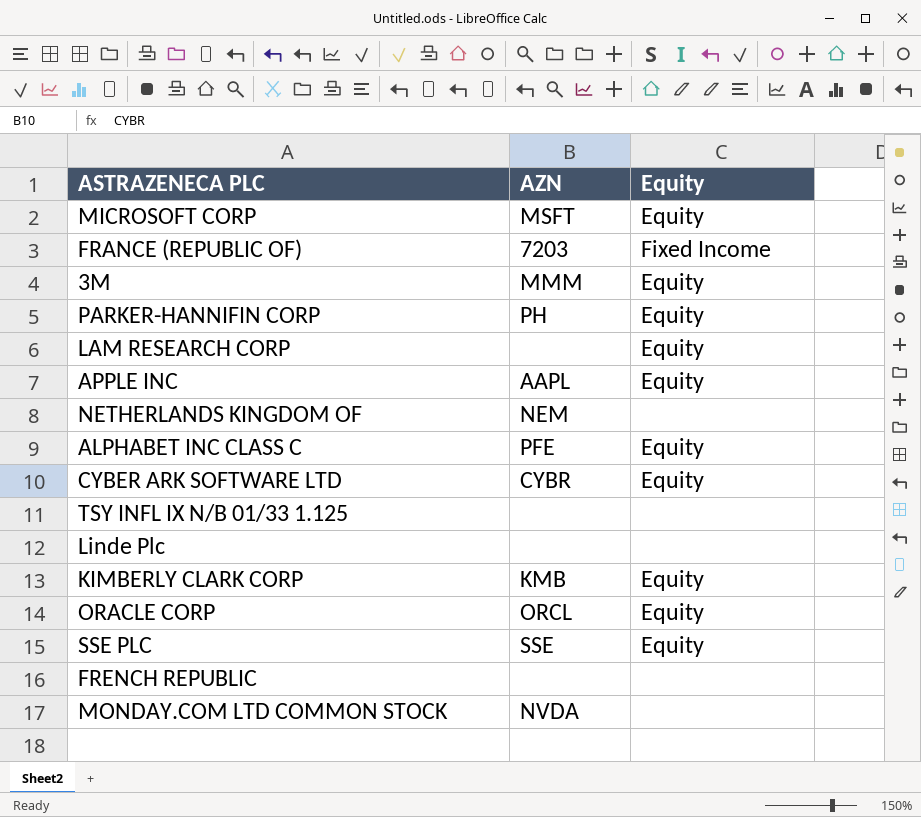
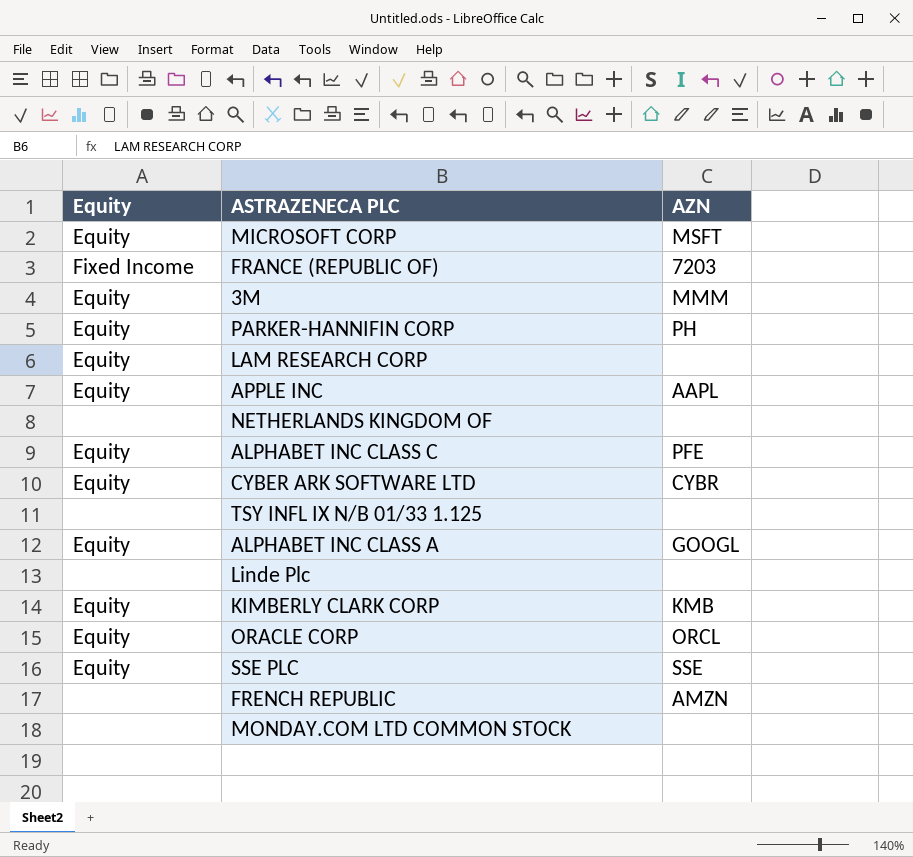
column Equity | position: 3 -> 1
NETHERLANDS KINGDOM OF | AZN: NEM -> none
row ALPHABET INC CLASS A: none -> Equity | GOOGL
FRENCH REPUBLIC | AZN: none -> AMZN
MONDAY.COM LTD COMMON STOCK | AZN: NVDA -> none

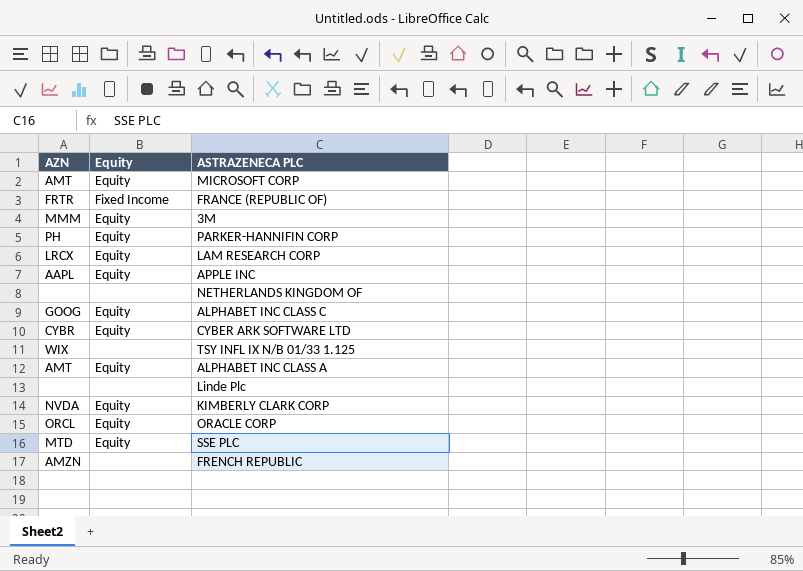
column AZN | position: 3 -> 1
row MONDAY.COM LTD COMMON STOCK: none | none -> none
MICROSOFT CORP | AZN: MSFT -> AMT
FRANCE (REPUBLIC OF) | AZN: 7203 -> FRTR
LAM RESEARCH CORP | AZN: none -> LRCX
ALPHABET INC CLASS C | AZN: PFE -> GOOG
TSY INFL IX N/B 01/33 1.125 | AZN: none -> WIX
ALPHABET INC CLASS A | AZN: GOOGL -> AMT
KIMBERLY CLARK CORP | AZN: KMB -> NVDA
SSE PLC | AZN: SSE -> MTD

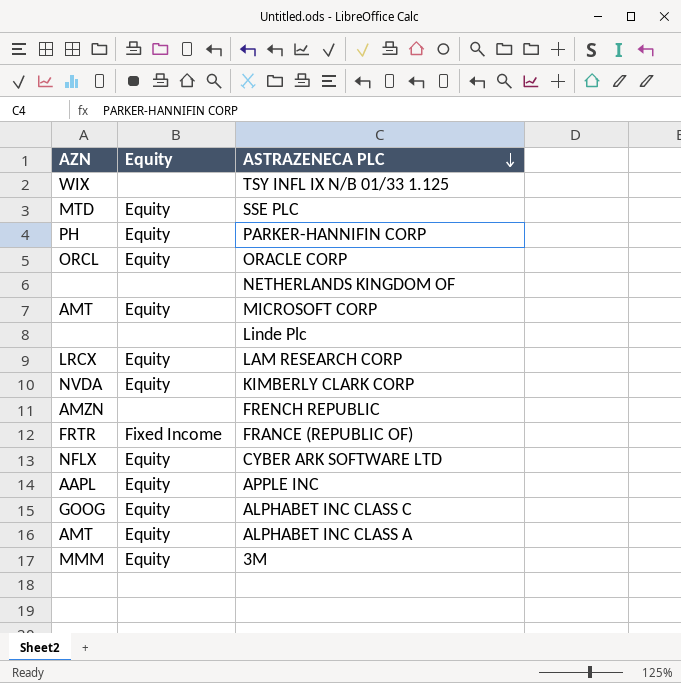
row order: none -> ASTRAZENECA PLC descending
CYBER ARK SOFTWARE LTD | AZN: CYBR -> NFLX

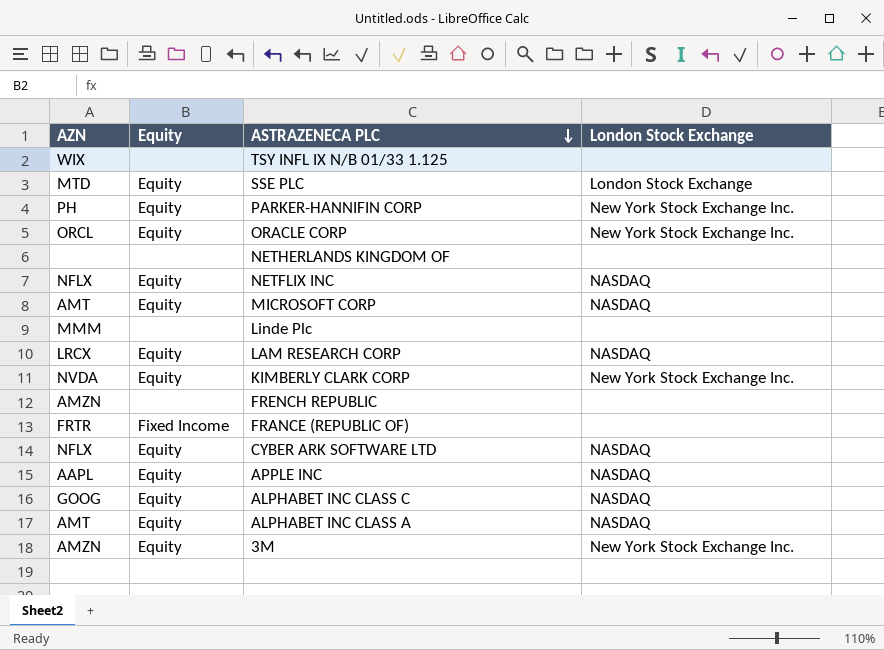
column London Stock Exchange | position: none -> 4
row NETFLIX INC: none -> NFLX | Equity | NASDAQ
Linde Plc | AZN: none -> MMM
3M | AZN: MMM -> AMZN

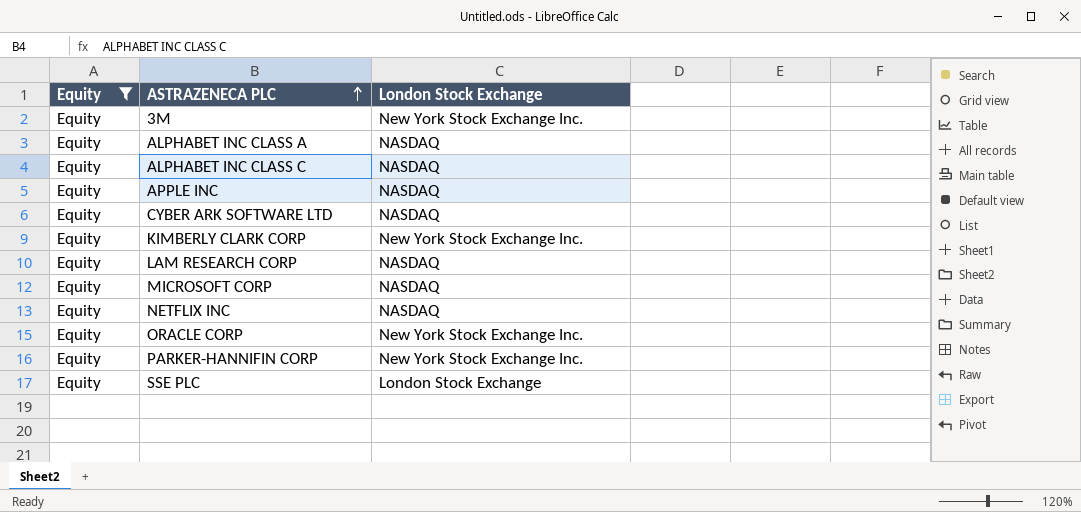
filter: none -> Equity = Equity
row order: ASTRAZENECA PLC descending -> ASTRAZENECA PLC ascending
column AZN | position: 1 -> none

